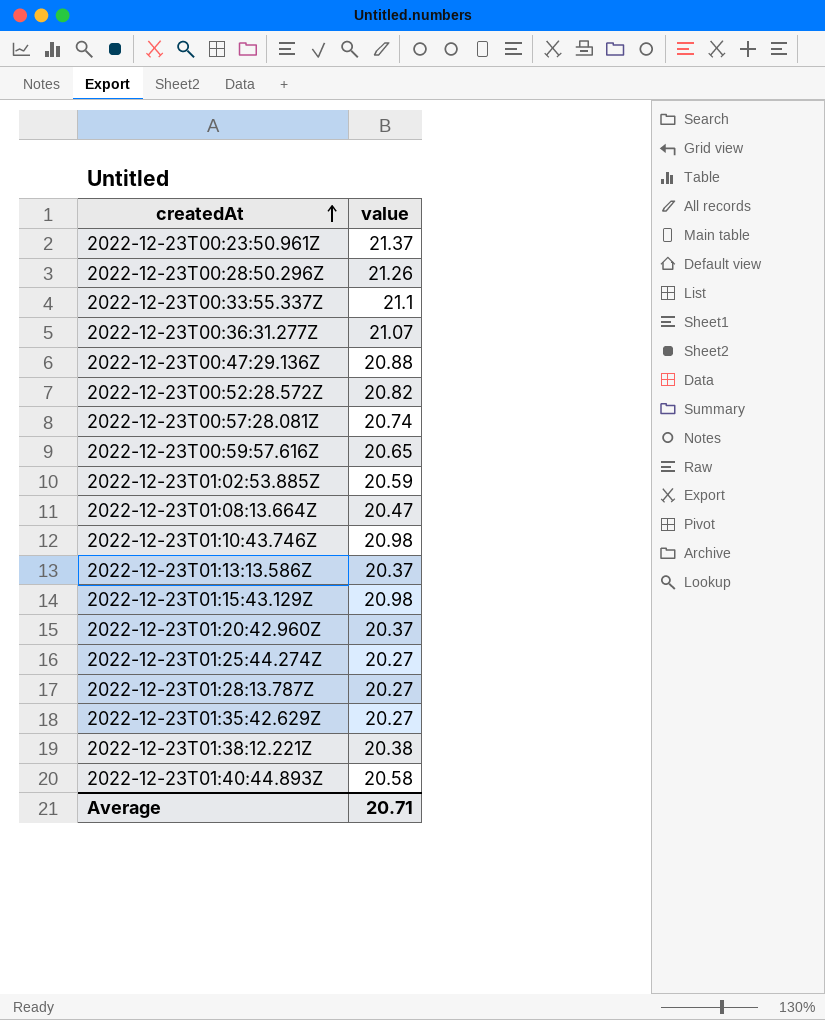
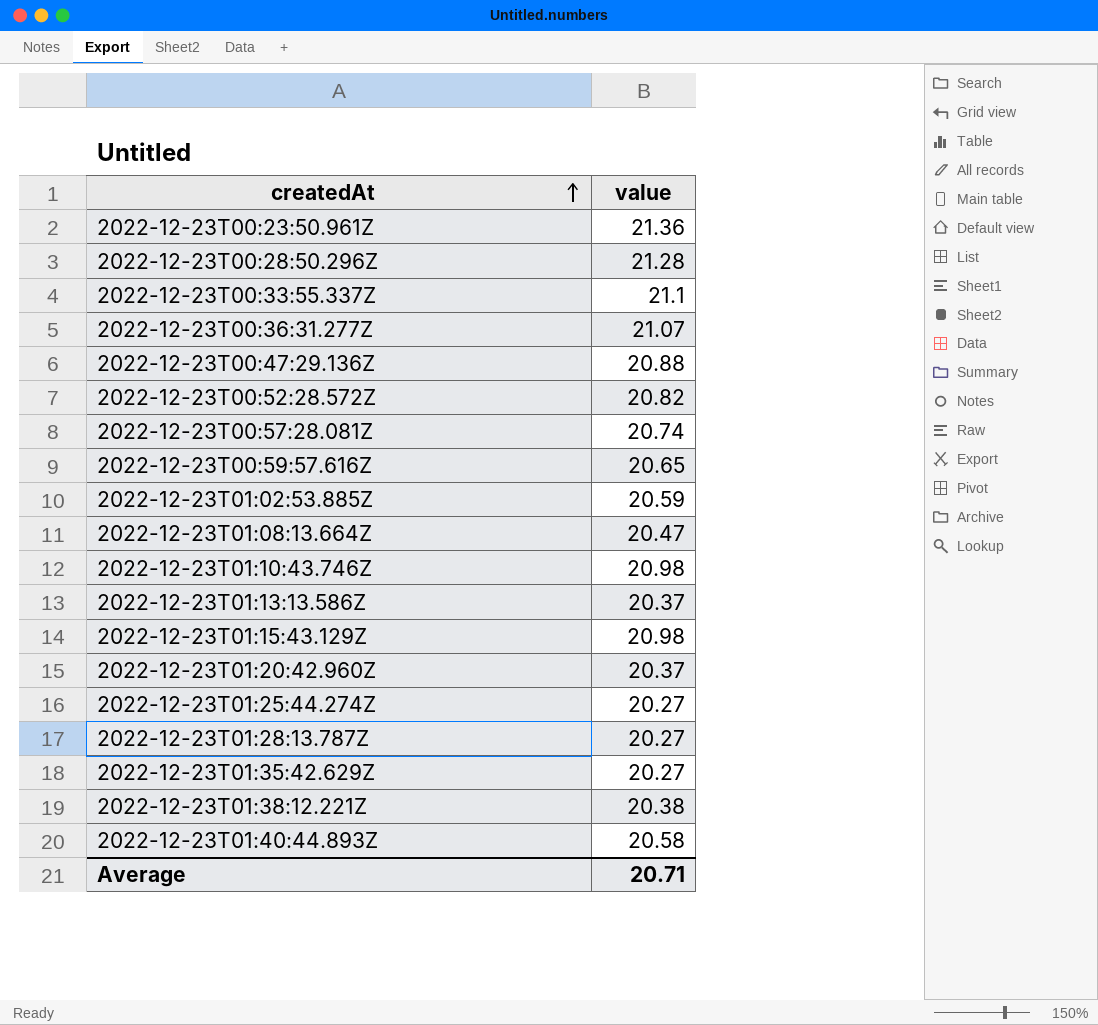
2022-12-23T00:23:50.961Z | value: 21.37 -> 21.36
2022-12-23T00:28:50.296Z | value: 21.26 -> 21.28

